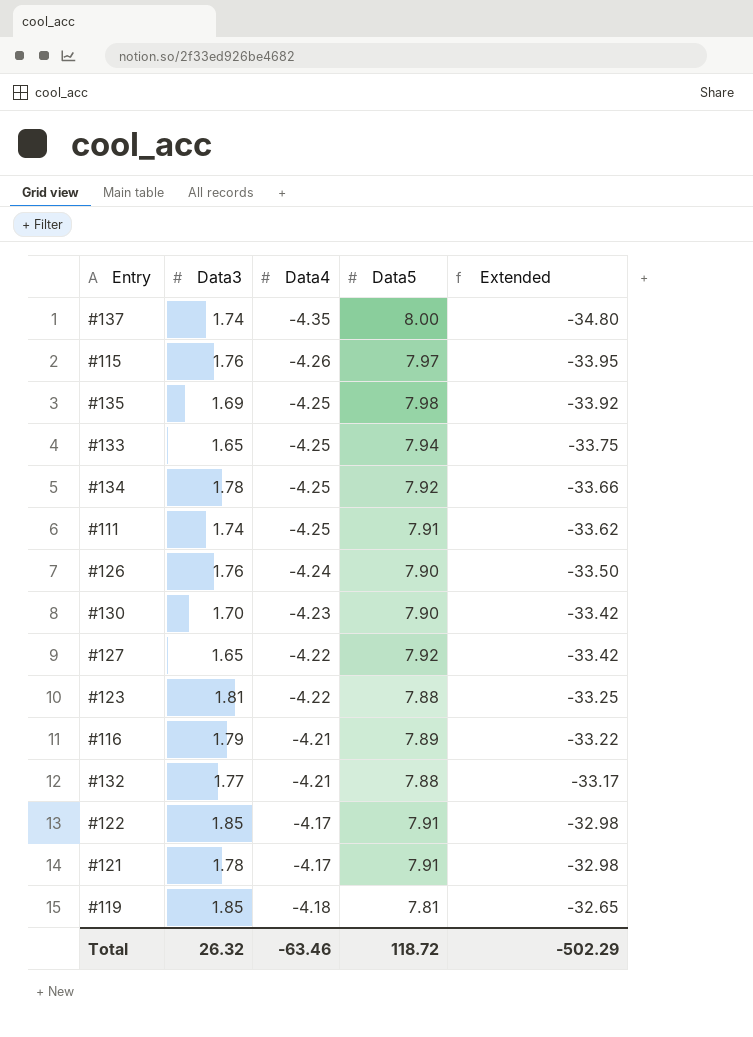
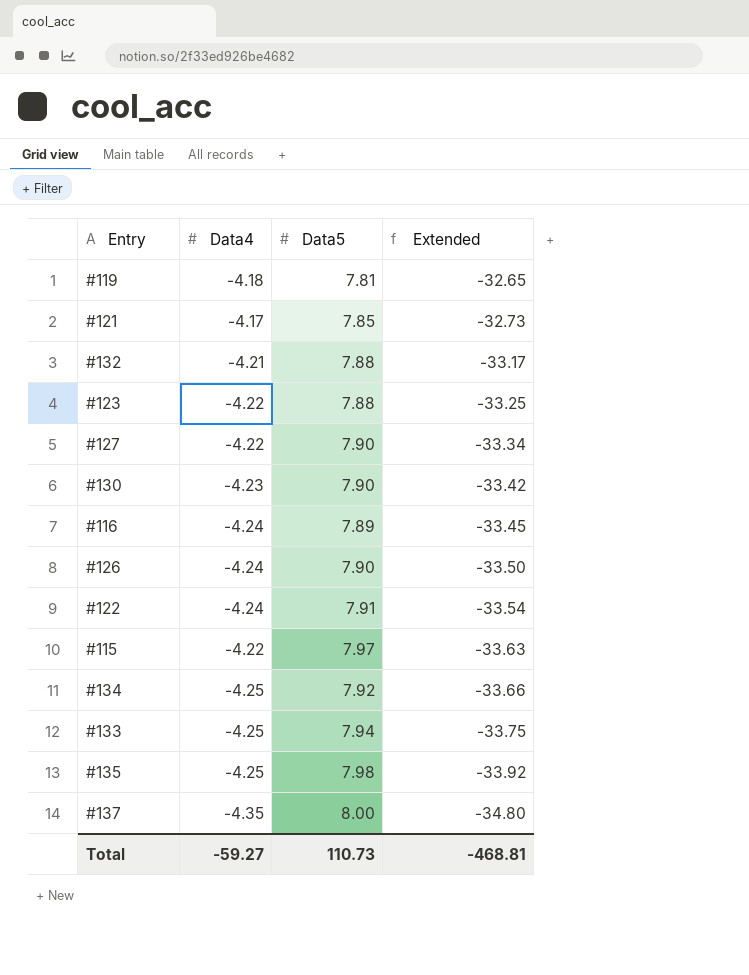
row order: Extended ascending -> Extended descending
column Data3 | position: 2 -> none
row #111: 1.74 | -4.25 | 7.91 | -33.62 -> none
#121 | Data5: 7.91 -> 7.85
#121 | Extended: -32.98 -> -32.73
#127 | Data5: 7.92 -> 7.90
#127 | Extended: -33.42 -> -33.34
#116 | Data4: -4.21 -> -4.24
#116 | Extended: -33.22 -> -33.45
#122 | Data4: -4.17 -> -4.24
#122 | Extended: -32.98 -> -33.54
#115 | Data4: -4.26 -> -4.22
#115 | Extended: -33.95 -> -33.63
Total | Data4: -63.46 -> -59.27
Total | Data5: 118.72 -> 110.73
Total | Extended: -502.29 -> -468.81

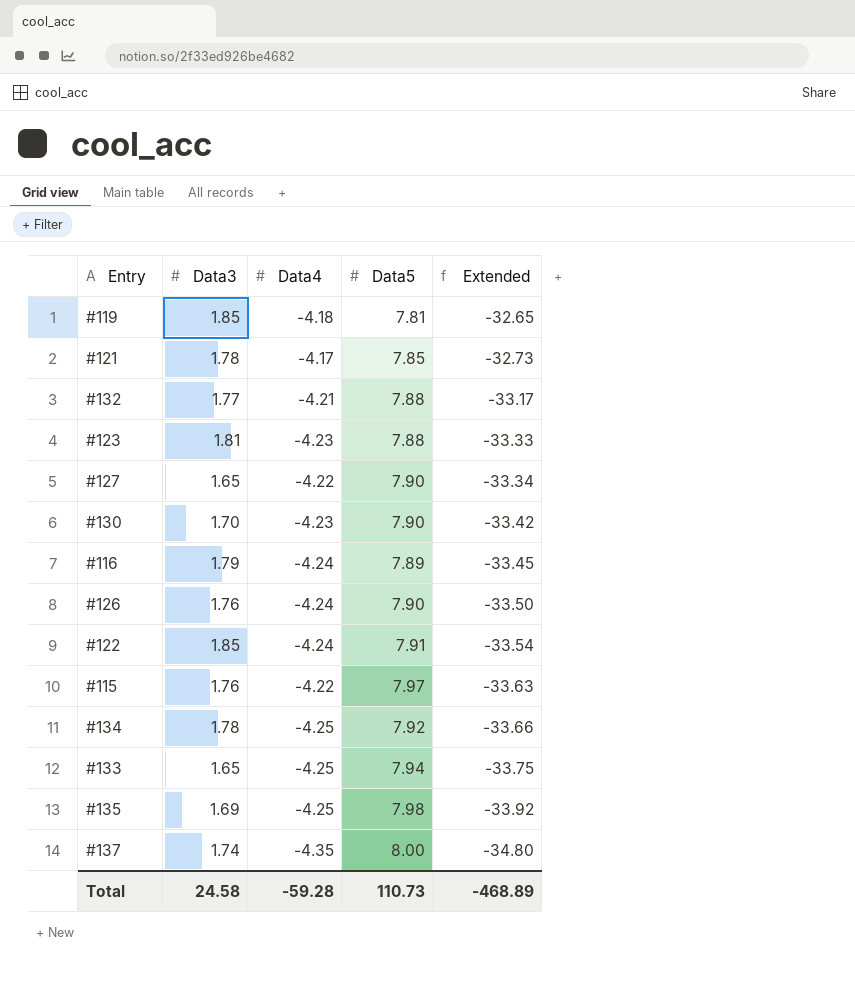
column Data3 | position: none -> 2
#123 | Data4: -4.22 -> -4.23
#123 | Extended: -33.25 -> -33.33
Total | Data4: -59.27 -> -59.28
Total | Extended: -468.81 -> -468.89

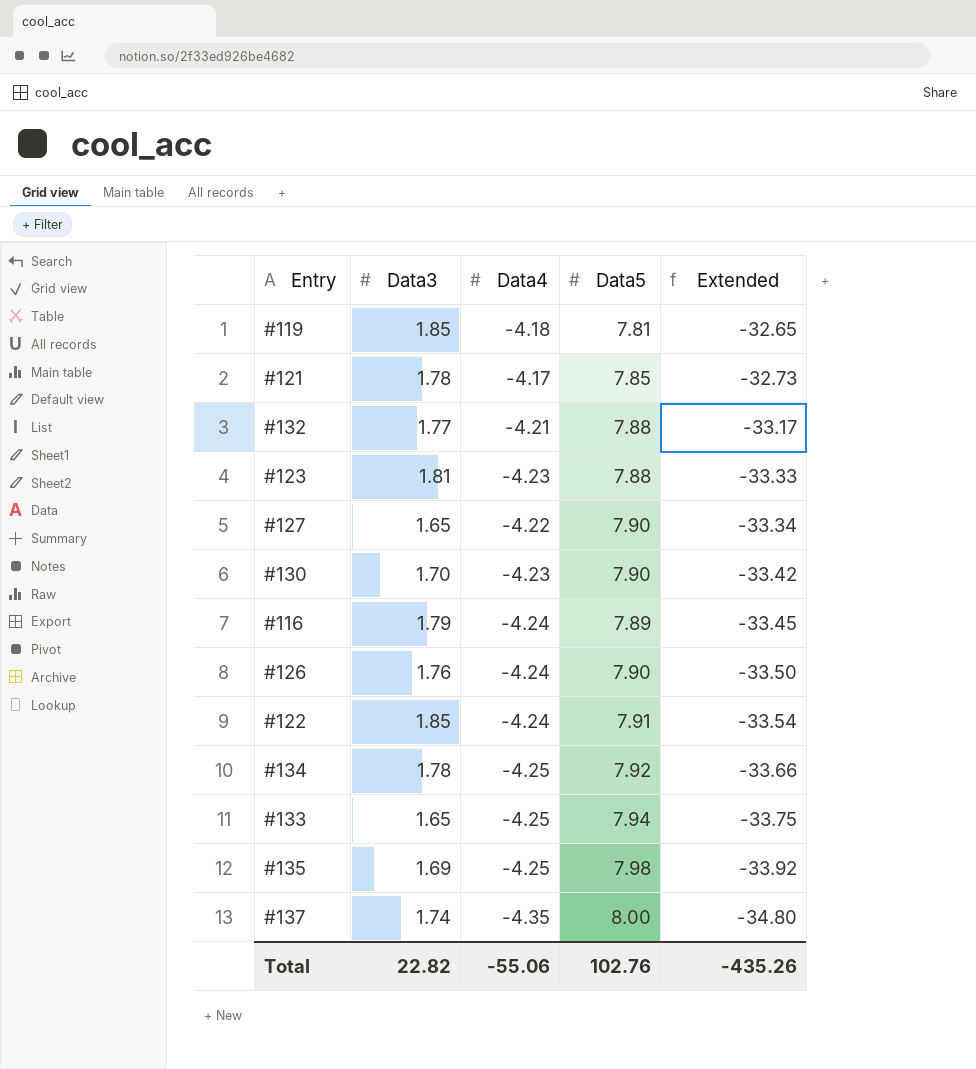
row #115: 1.76 | -4.22 | 7.97 | -33.63 -> none
Total | Data3: 24.58 -> 22.82
Total | Data4: -59.28 -> -55.06
Total | Data5: 110.73 -> 102.76
Total | Extended: -468.89 -> -435.26

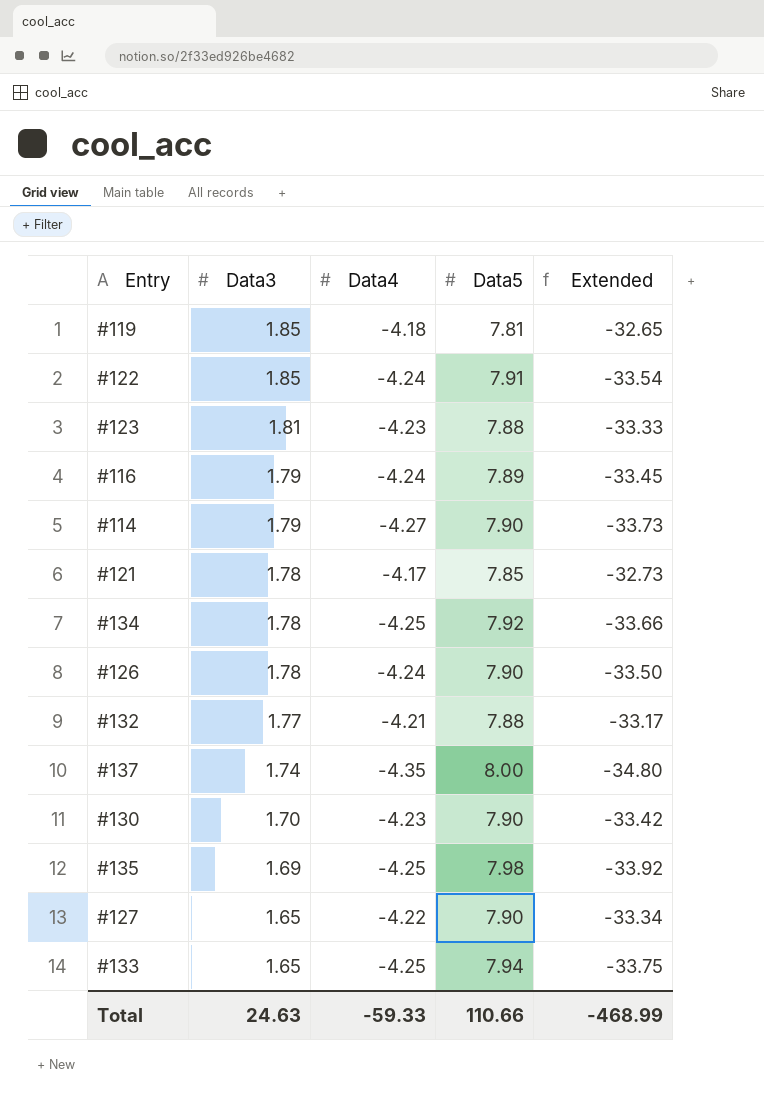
row order: Extended descending -> Data3 descending
row #114: none -> 1.79 | -4.27 | 7.90 | -33.73
#126 | Data3: 1.76 -> 1.78
Total | Data3: 22.82 -> 24.63
Total | Data4: -55.06 -> -59.33
Total | Data5: 102.76 -> 110.66
Total | Extended: -435.26 -> -468.99

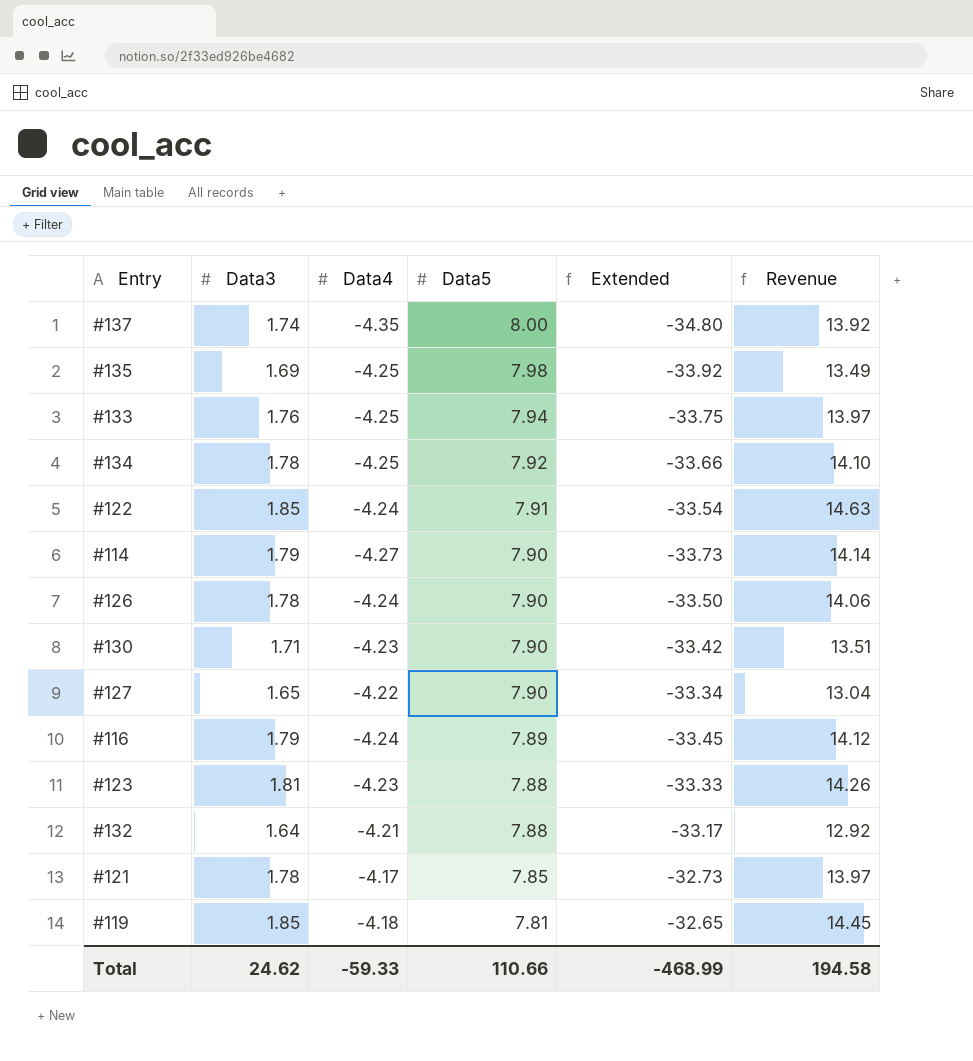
row order: Data3 descending -> Data5 descending
column Revenue | formula: none -> [Data3] * [Data5]
#133 | Data3: 1.65 -> 1.76
#130 | Data3: 1.70 -> 1.71
#132 | Data3: 1.77 -> 1.64
Total | Data3: 24.63 -> 24.62

